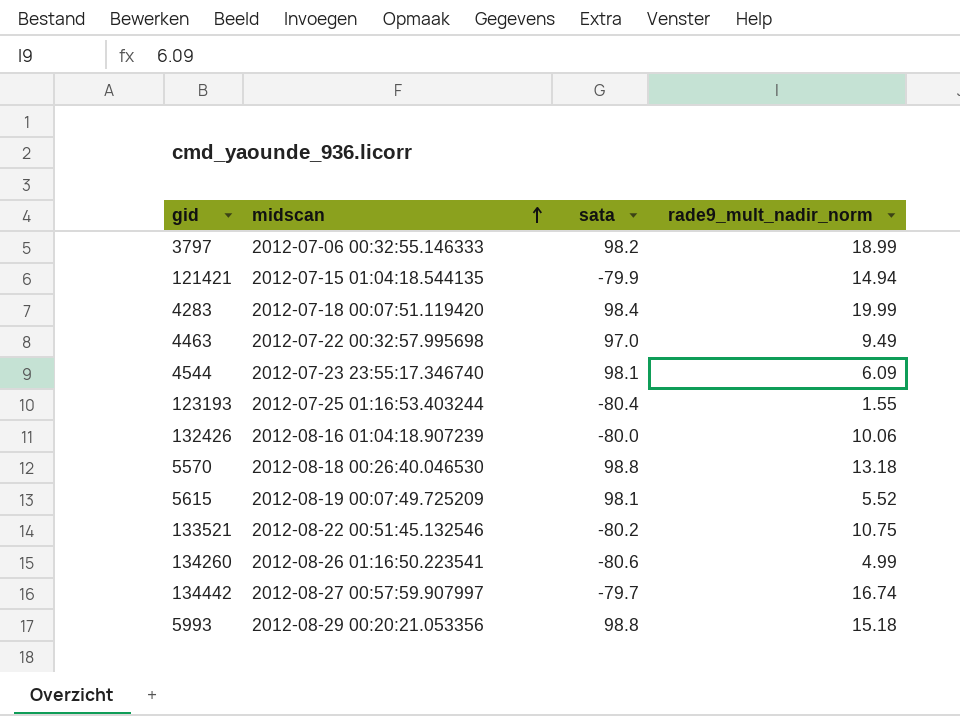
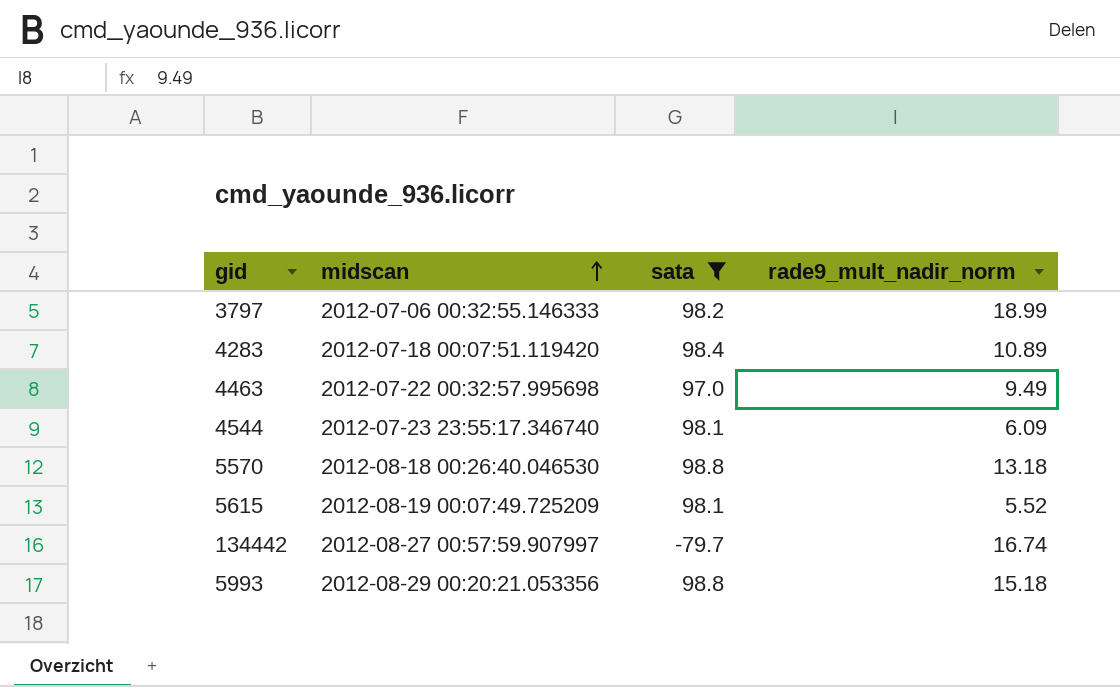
filter: none -> sata >= -79.7
4283 | rade9_mult_nadir_norm: 19.99 -> 10.89

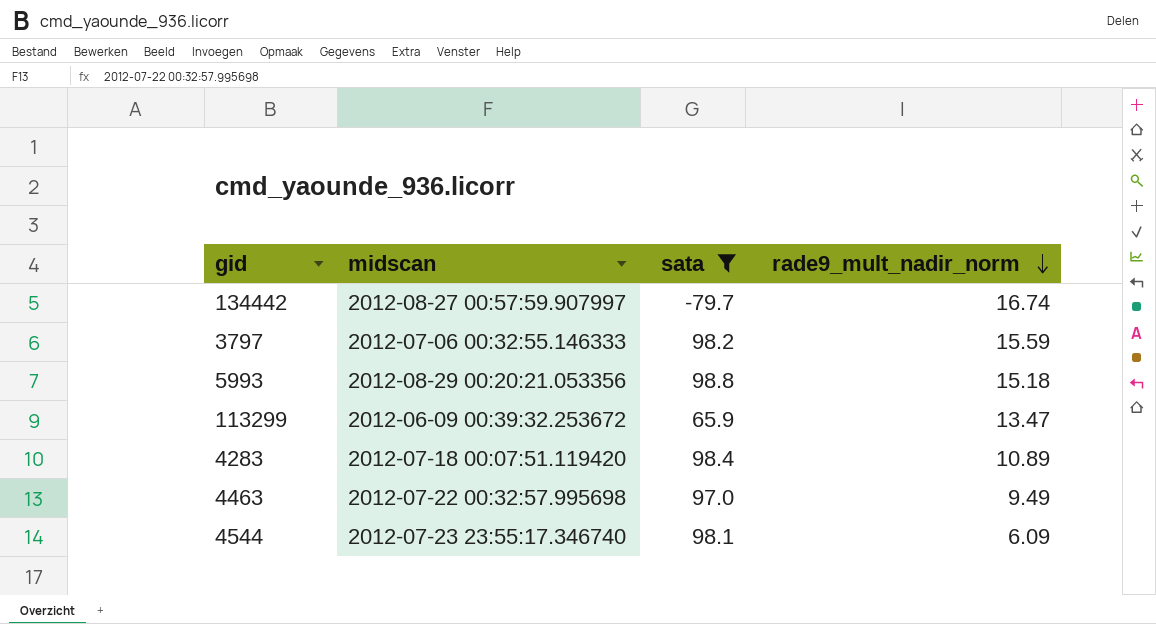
row order: midscan ascending -> rade9_mult_nadir_norm descending
row 5570: 2012-08-18 00:26:40.046530 | 98.8 | 13.18 -> none
row 5615: 2012-08-19 00:07:49.725209 | 98.1 | 5.52 -> none
3797 | rade9_mult_nadir_norm: 18.99 -> 15.59
row 113299: none -> 2012-06-09 00:39:32.253672 | 65.9 | 13.47

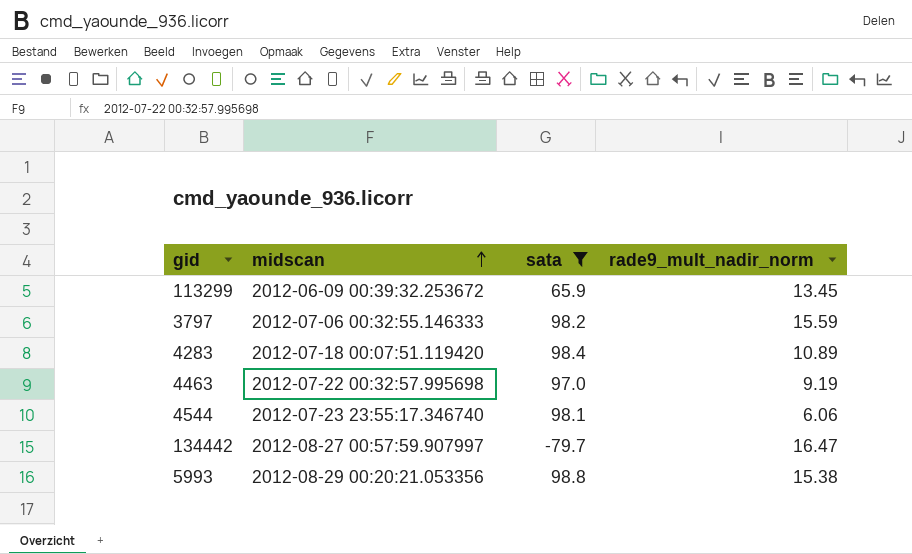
row order: rade9_mult_nadir_norm descending -> midscan ascending
113299 | rade9_mult_nadir_norm: 13.47 -> 13.45
4463 | rade9_mult_nadir_norm: 9.49 -> 9.19
4544 | rade9_mult_nadir_norm: 6.09 -> 6.06
134442 | rade9_mult_nadir_norm: 16.74 -> 16.47
5993 | rade9_mult_nadir_norm: 15.18 -> 15.38

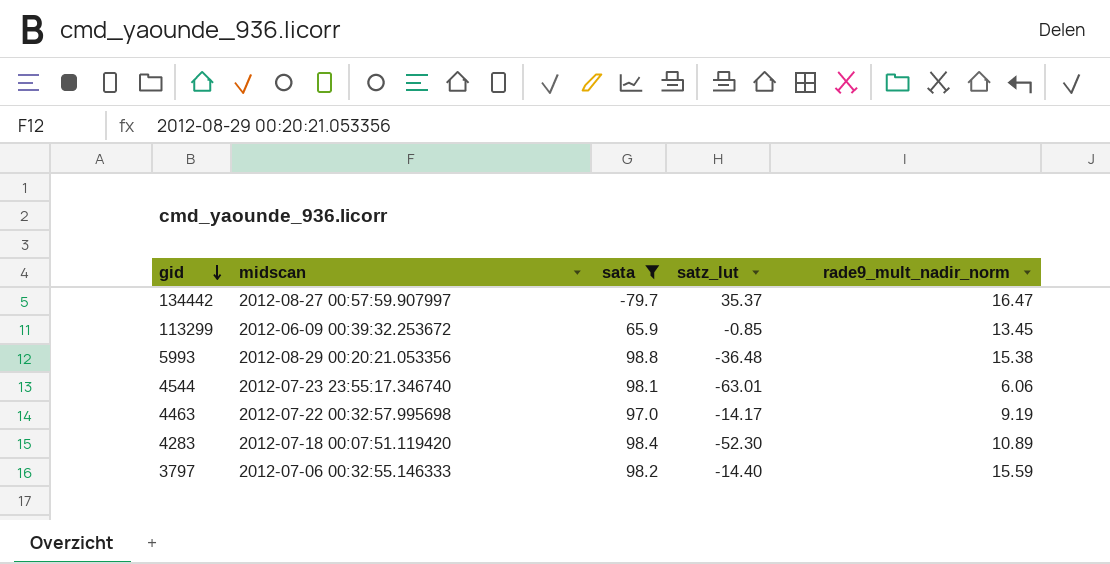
row order: midscan ascending -> gid descending
column satz_lut | position: none -> 4

